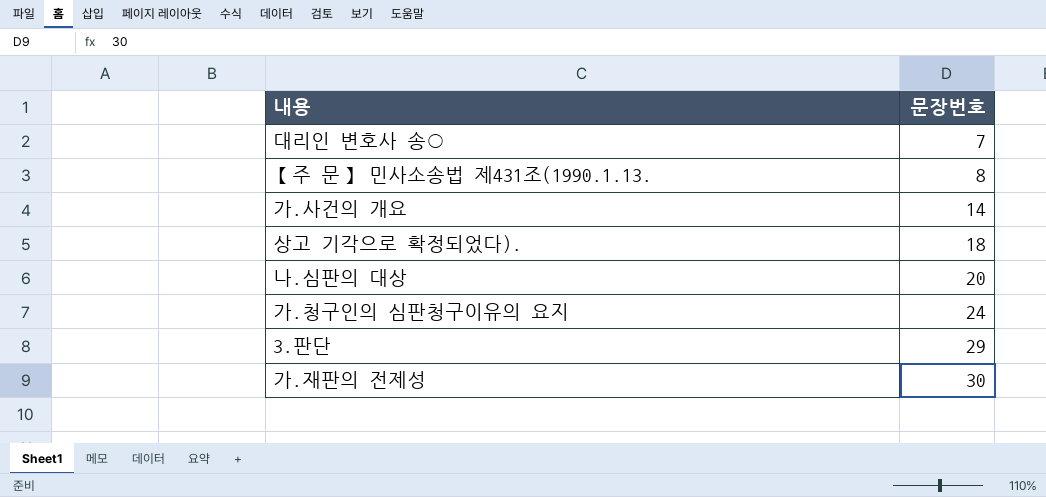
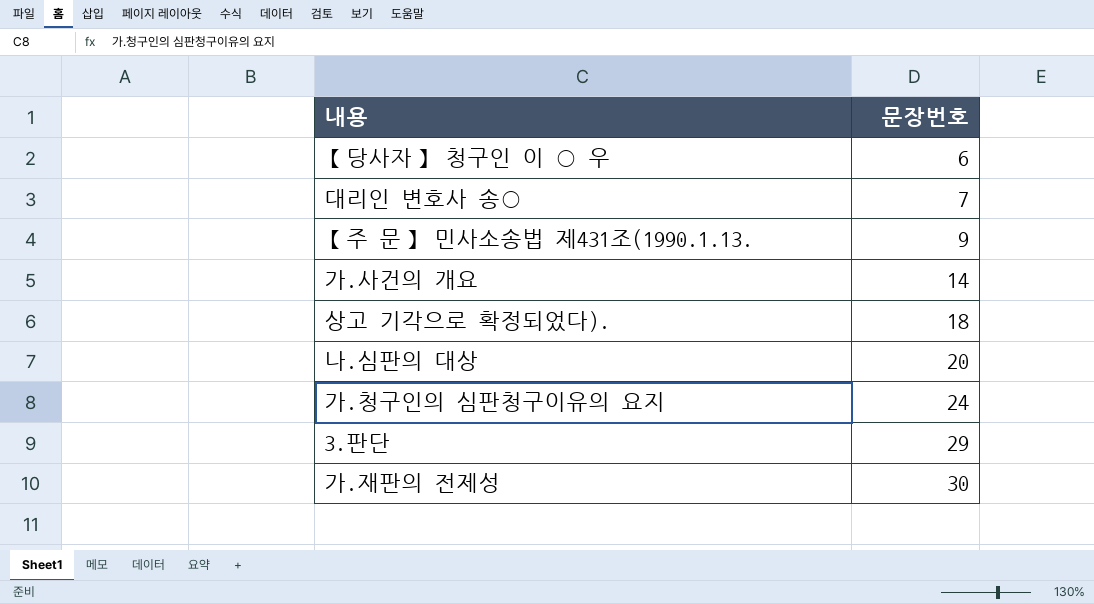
row 【당사자】 청구인 이 ○ 우: none -> 6
【주 문】 민사소송법 제431조(1990.1.13. | 문장번호: 8 -> 9

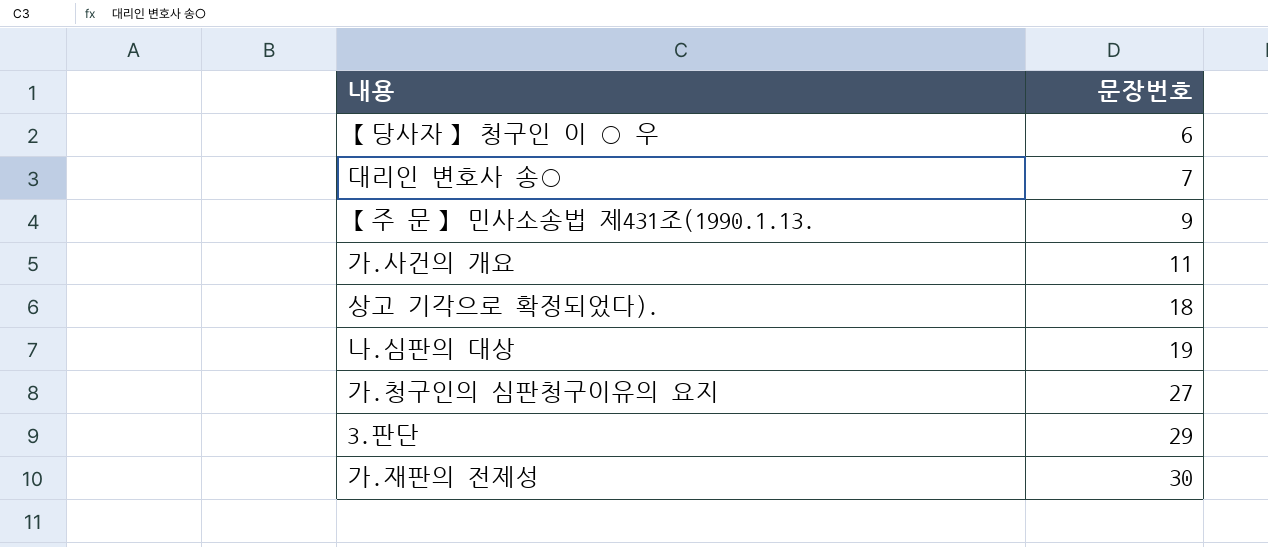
가.사건의 개요 | 문장번호: 14 -> 11
나.심판의 대상 | 문장번호: 20 -> 19
가.청구인의 심판청구이유의 요지 | 문장번호: 24 -> 27

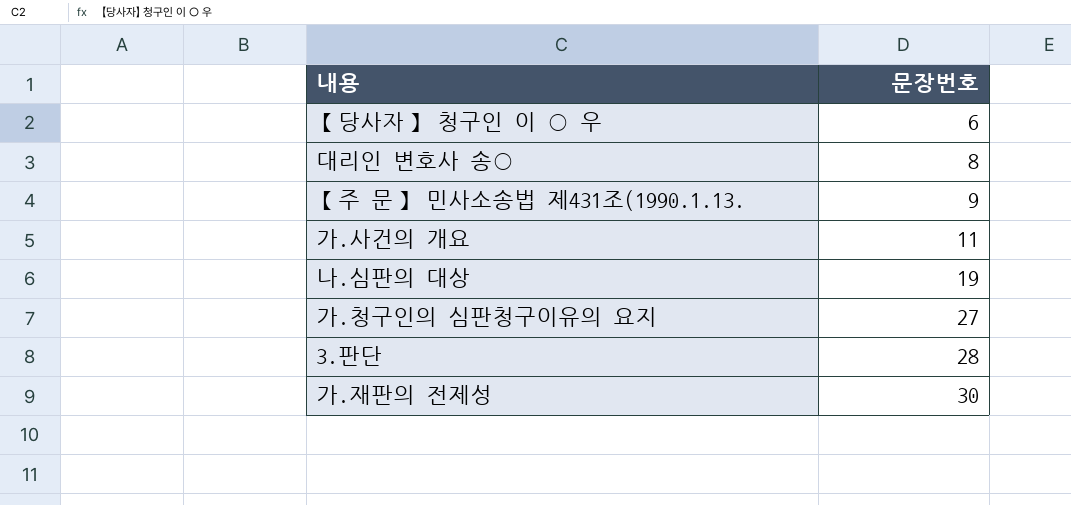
row 상고 기각으로 확정되었다).: 18 -> none
대리인 변호사 송○ | 문장번호: 7 -> 8
3.판단 | 문장번호: 29 -> 28

